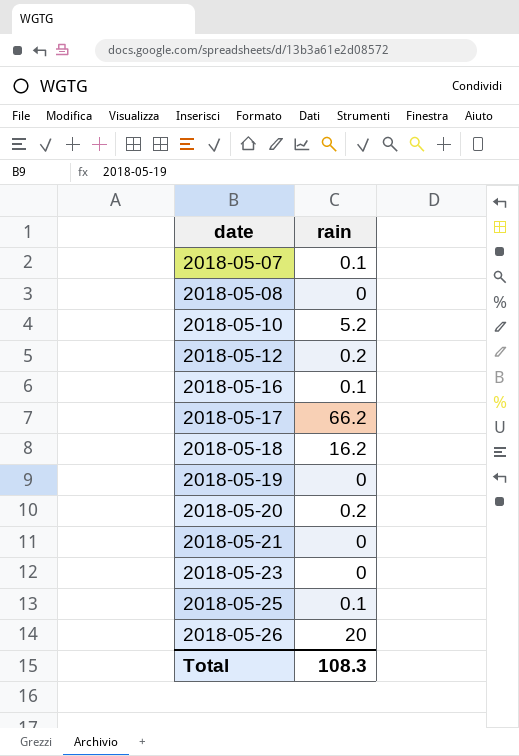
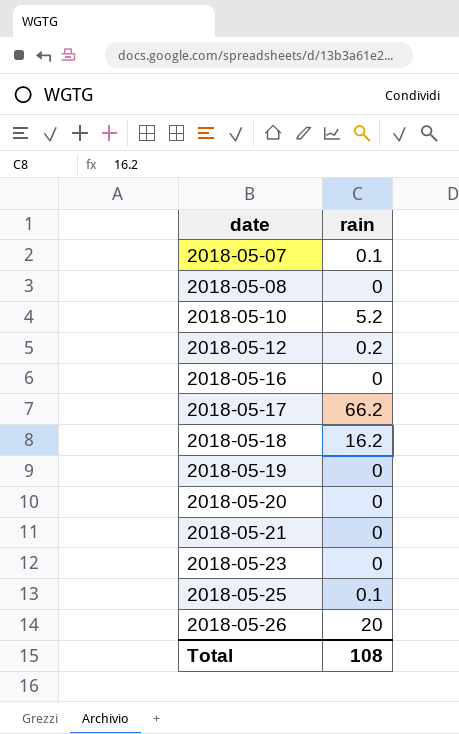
2018-05-16 | rain: 0.1 -> 0
2018-05-20 | rain: 0.2 -> 0
Total | rain: 108.3 -> 108

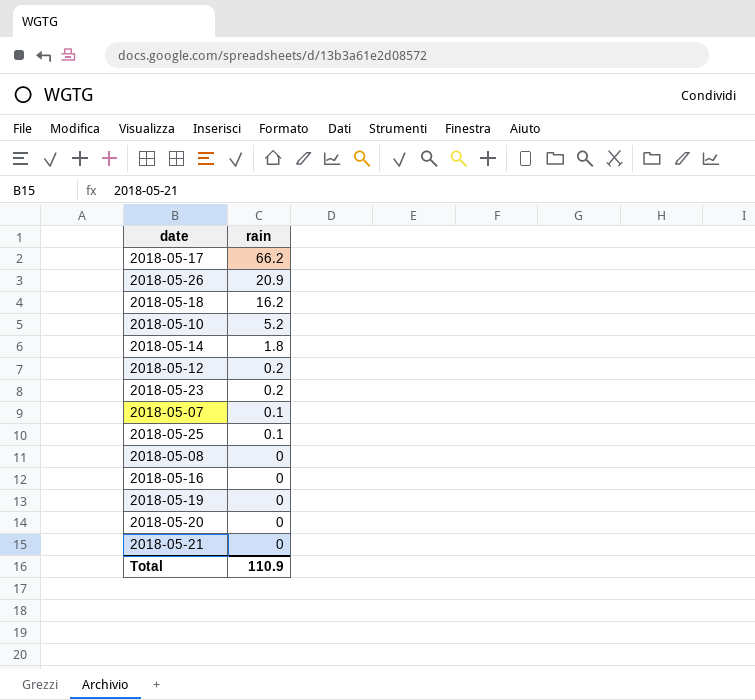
row order: date ascending -> rain descending
2018-05-26 | rain: 20 -> 20.9
row 2018-05-14: none -> 1.8
2018-05-23 | rain: 0 -> 0.2
Total | rain: 108 -> 110.9

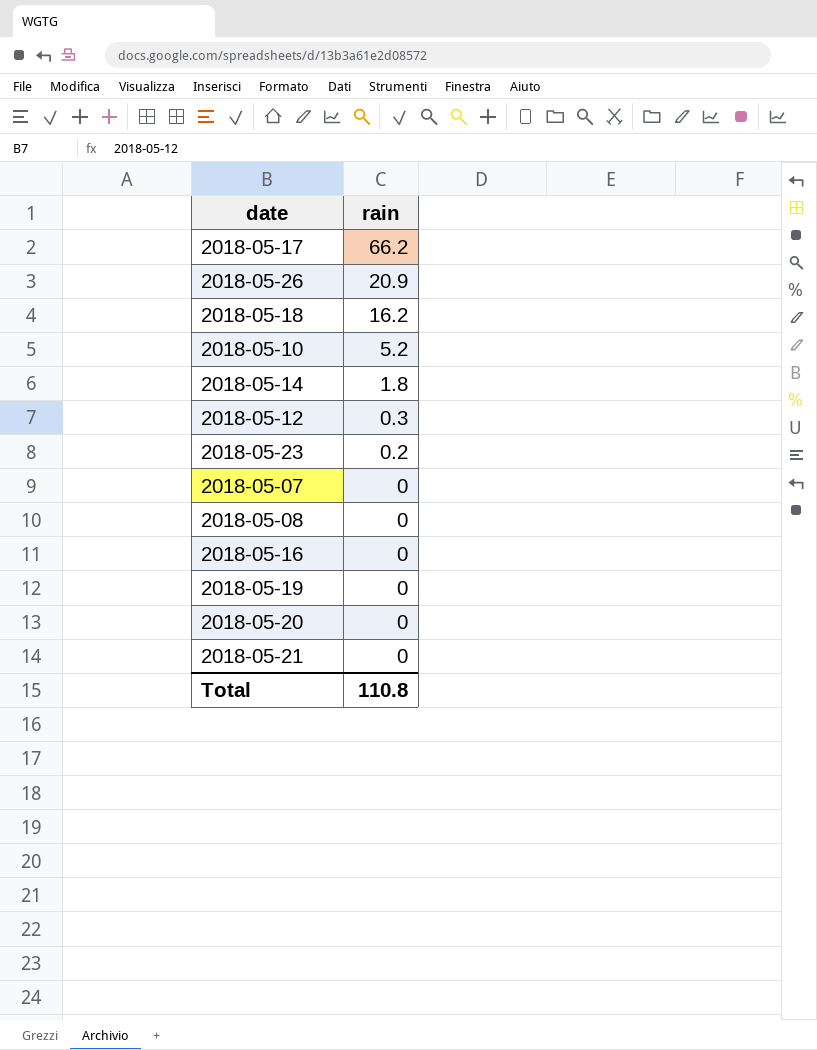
row 2018-05-25: 0.1 -> none
2018-05-12 | rain: 0.2 -> 0.3
2018-05-07 | rain: 0.1 -> 0
Total | rain: 110.9 -> 110.8

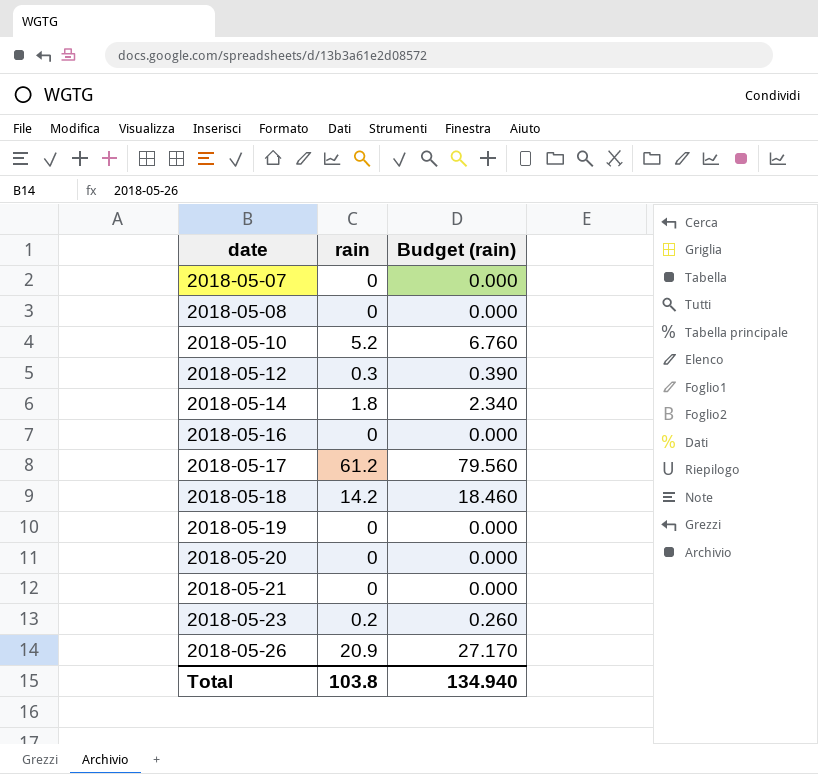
row order: rain descending -> date ascending
column Budget (rain) | formula: none -> [rain] * 1.3
2018-05-17 | rain: 66.2 -> 61.2
2018-05-18 | rain: 16.2 -> 14.2
Total | rain: 110.8 -> 103.8

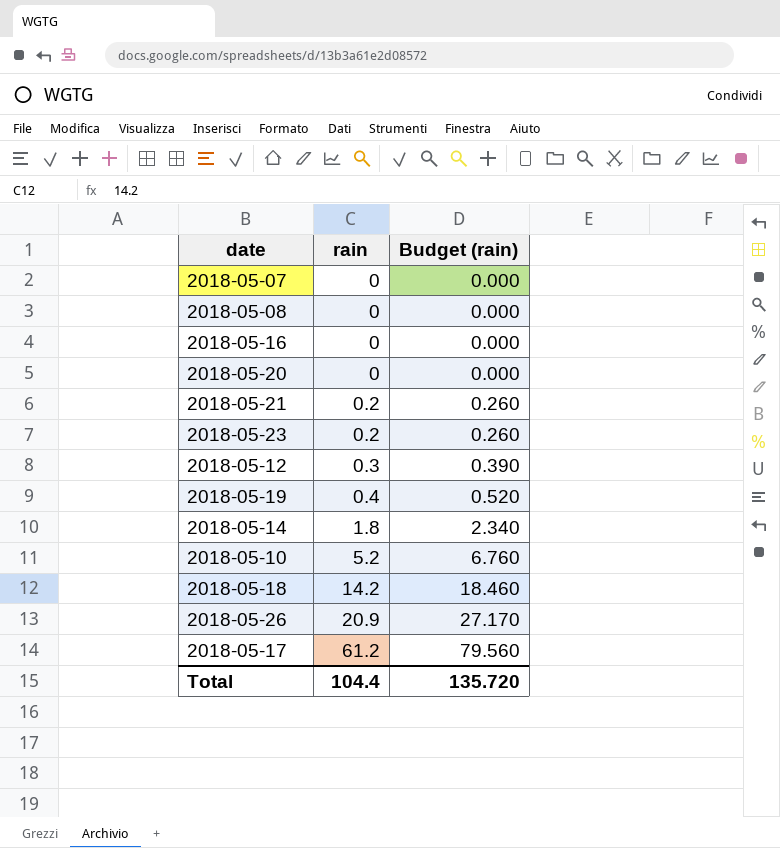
row order: date ascending -> rain ascending
2018-05-21 | rain: 0 -> 0.2
2018-05-21 | Budget (rain): 0.000 -> 0.260
2018-05-19 | rain: 0 -> 0.4
2018-05-19 | Budget (rain): 0.000 -> 0.520
Total | rain: 103.8 -> 104.4
Total | Budget (rain): 134.940 -> 135.720

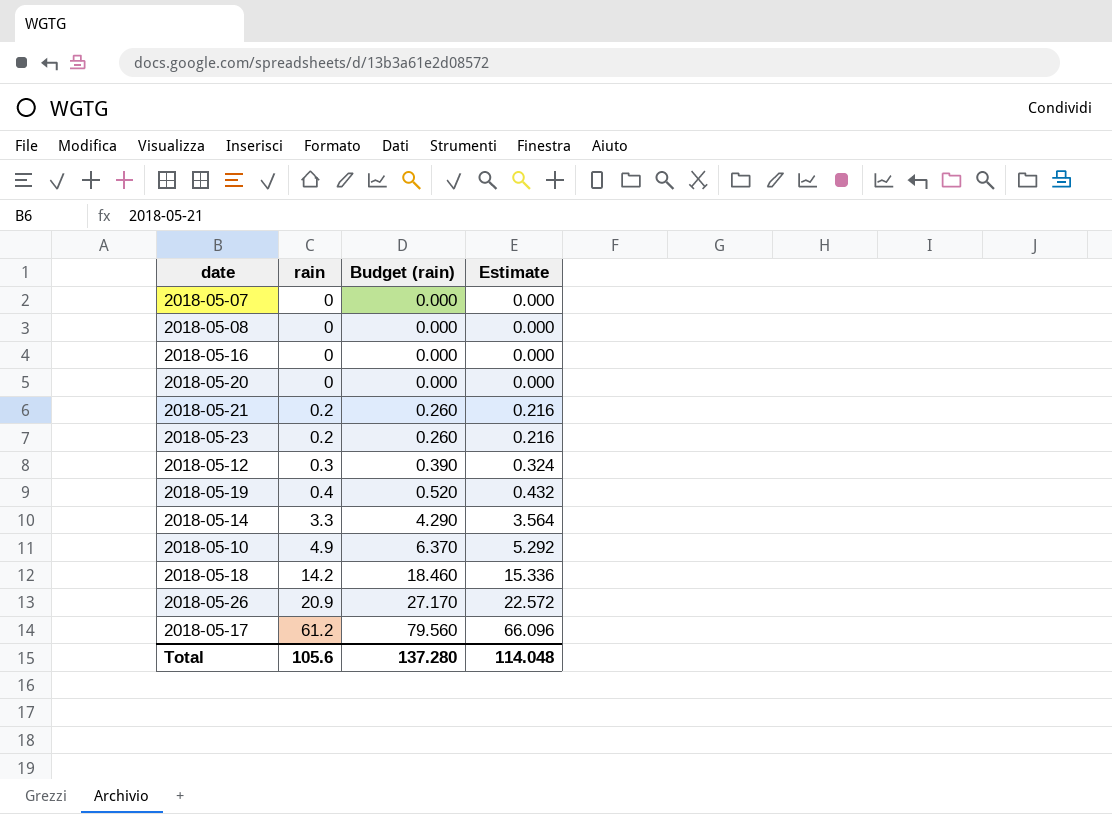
column Estimate | formula: none -> [rain] * 1.08
2018-05-14 | rain: 1.8 -> 3.3
2018-05-14 | Budget (rain): 2.340 -> 4.290
2018-05-10 | rain: 5.2 -> 4.9
2018-05-10 | Budget (rain): 6.760 -> 6.370
Total | rain: 104.4 -> 105.6
Total | Budget (rain): 135.720 -> 137.280

